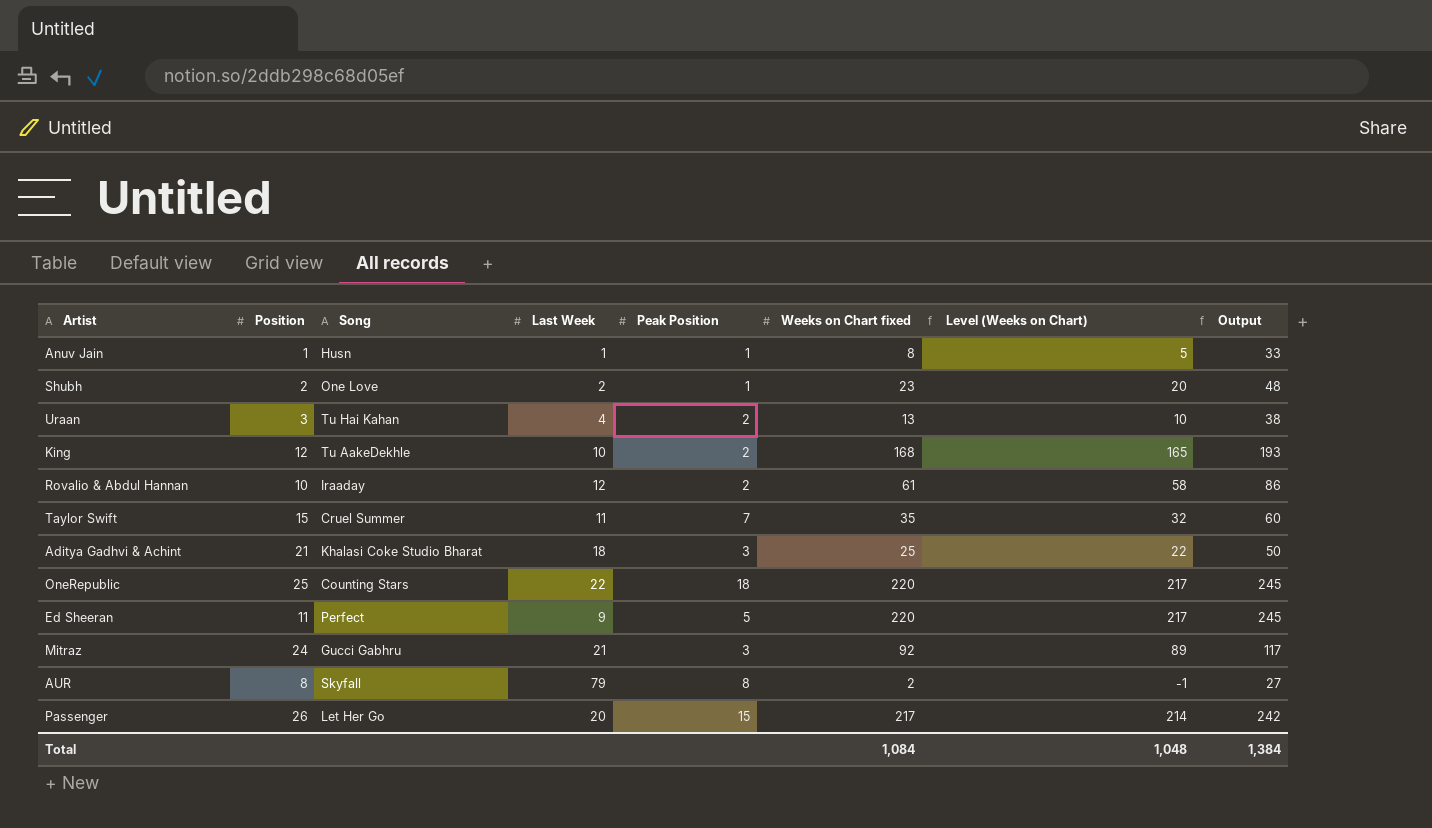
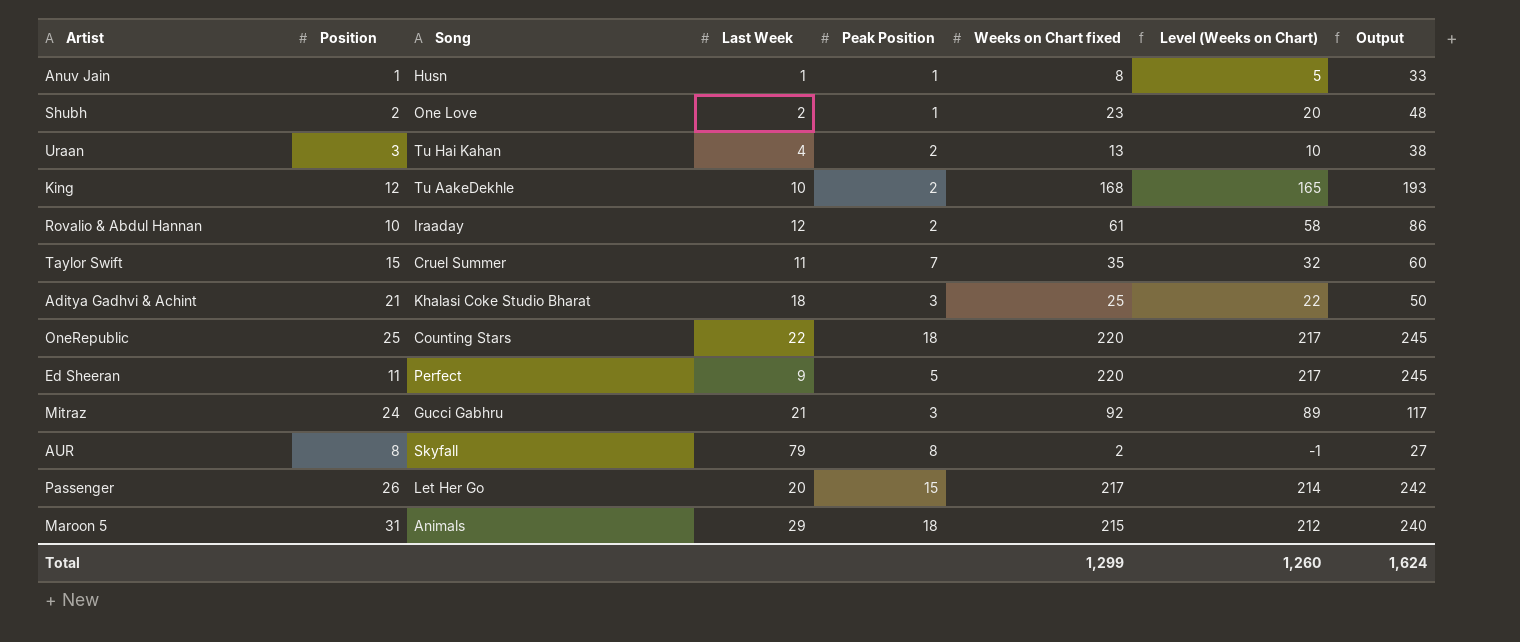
row Maroon 5: none -> 31 | Animals | 29 | 18 | 215 | 212 | 240
Total | Weeks on Chart fixed: 1,084 -> 1,299
Total | Level (Weeks on Chart): 1,048 -> 1,260
Total | Output: 1,384 -> 1,624

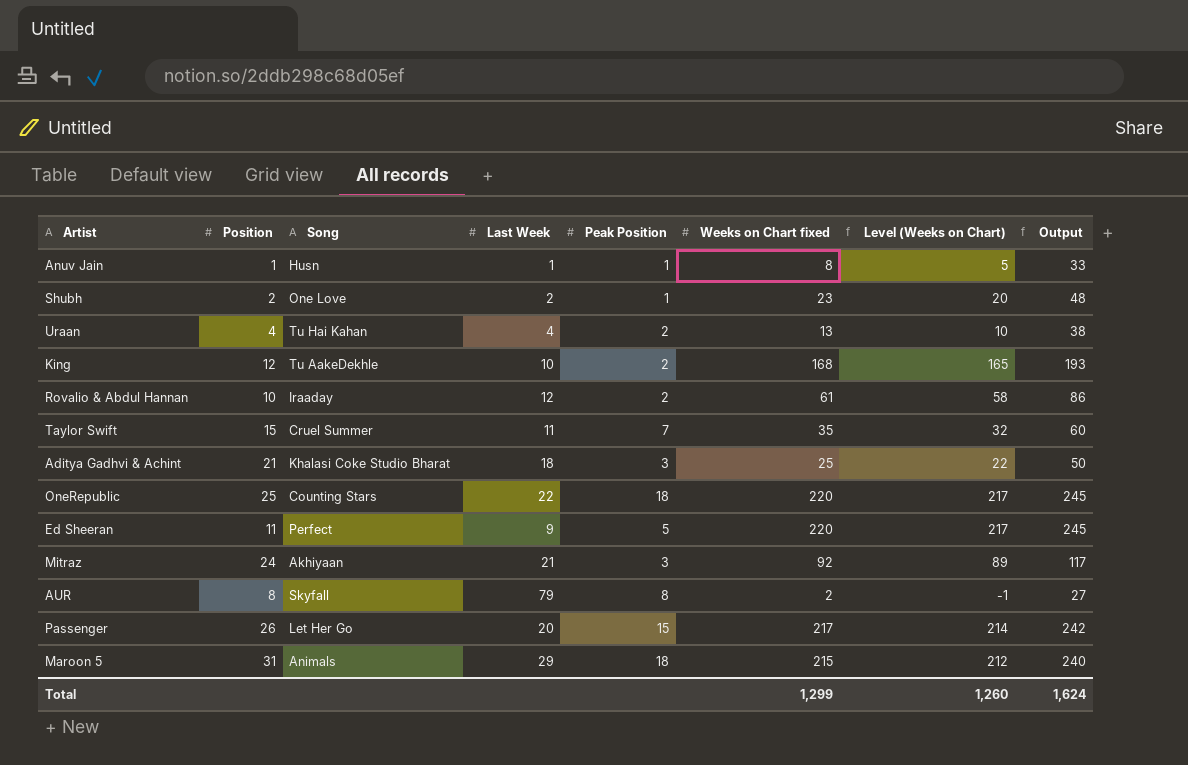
Uraan | Position: 3 -> 4
Mitraz | Song: Gucci Gabhru -> Akhiyaan

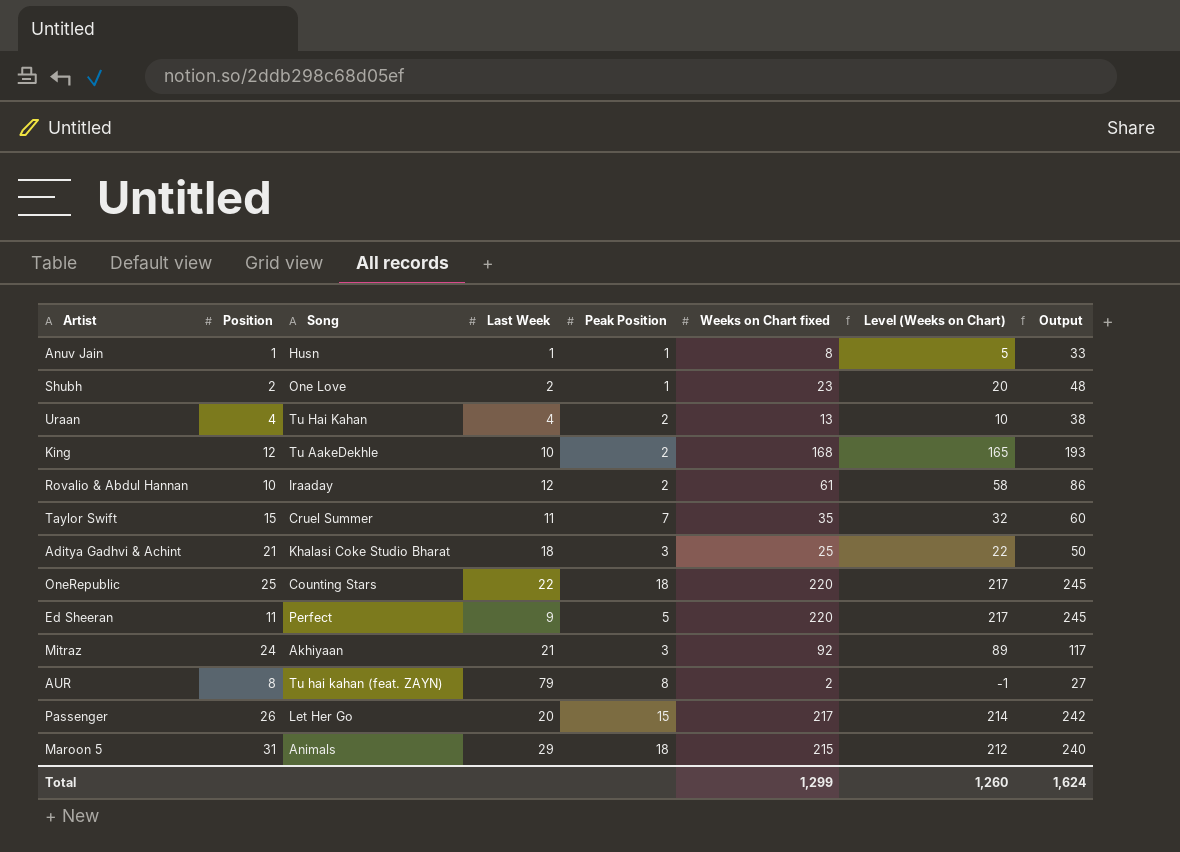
AUR | Song: Skyfall -> Tu hai kahan (feat. ZAYN)

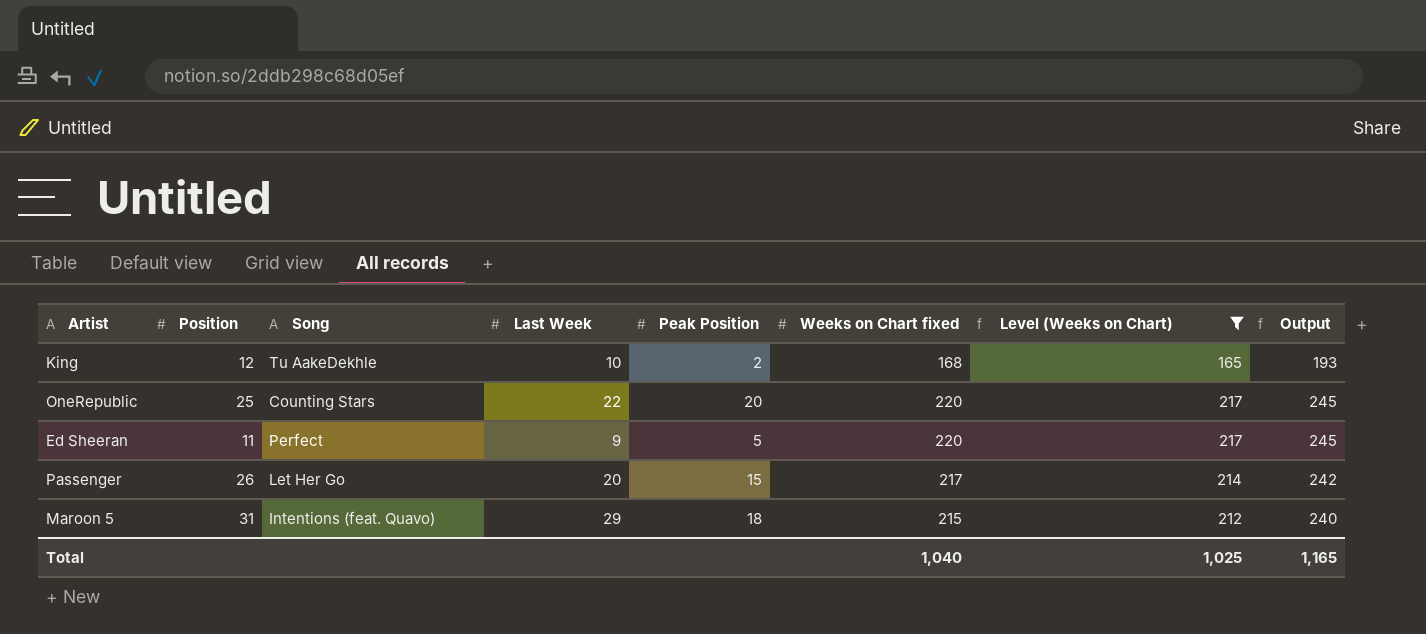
filter: none -> Level (Weeks on Chart) >= 165
OneRepublic | Peak Position: 18 -> 20
Maroon 5 | Song: Animals -> Intentions (feat. Quavo)
Total | Weeks on Chart fixed: 1,299 -> 1,040
Total | Level (Weeks on Chart): 1,260 -> 1,025
Total | Output: 1,624 -> 1,165

